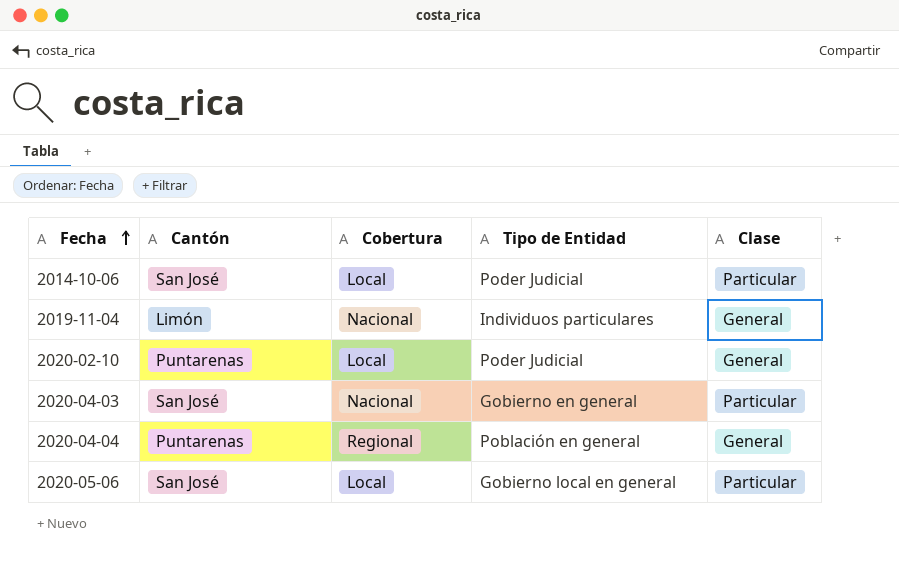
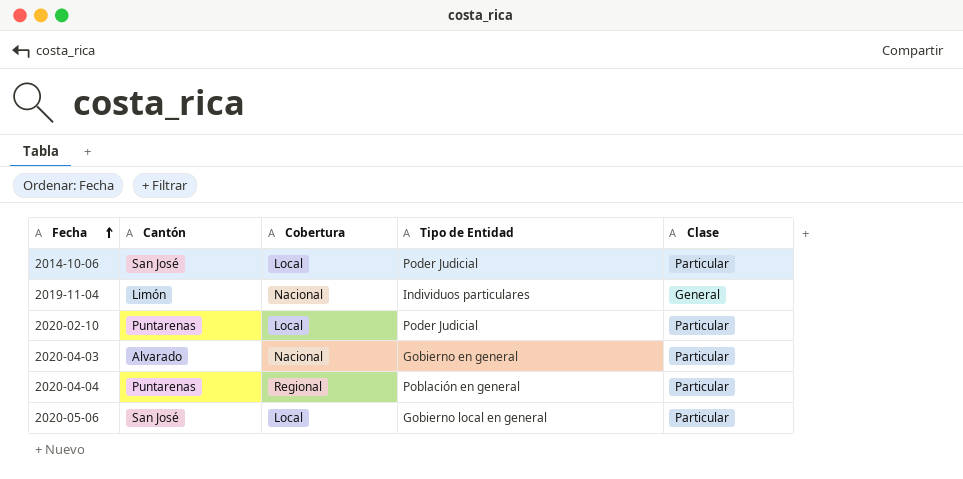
2020-02-10 | Clase: General -> Particular
2020-04-03 | Cantón: San José -> Alvarado
2020-04-04 | Clase: General -> Particular

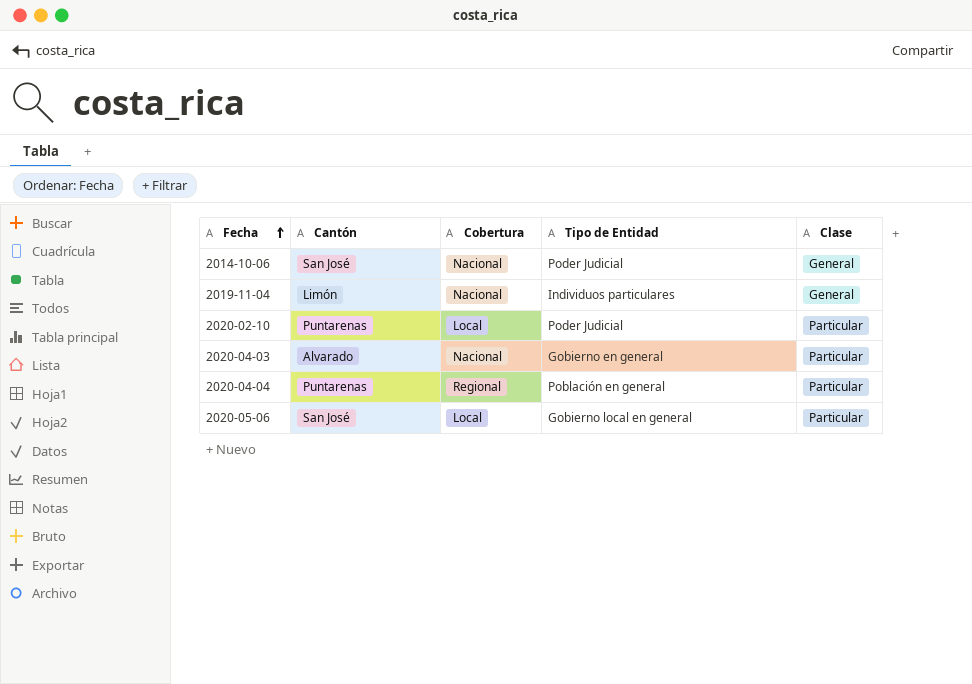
2014-10-06 | Cobertura: Local -> Nacional
2014-10-06 | Clase: Particular -> General

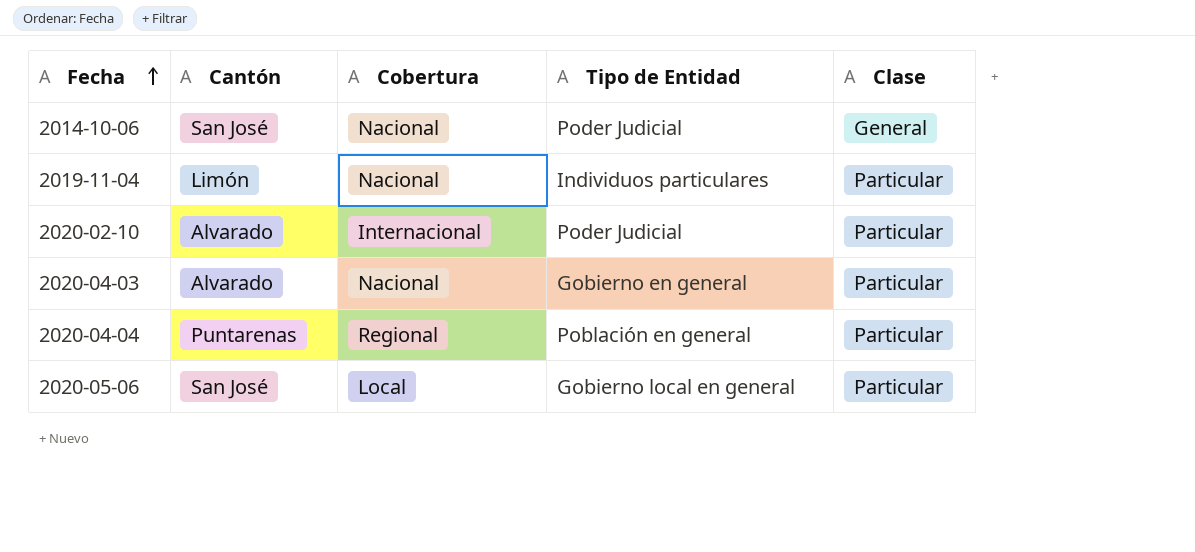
2019-11-04 | Clase: General -> Particular
2020-02-10 | Cantón: Puntarenas -> Alvarado
2020-02-10 | Cobertura: Local -> Internacional

